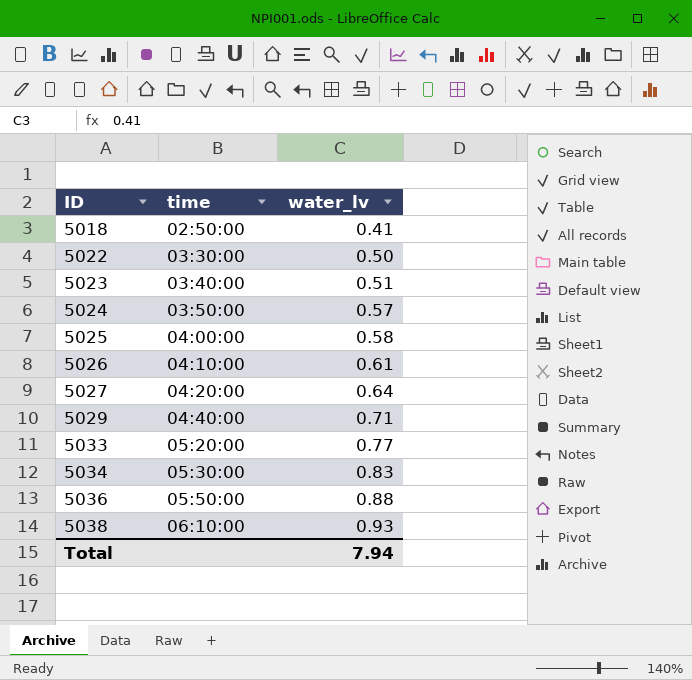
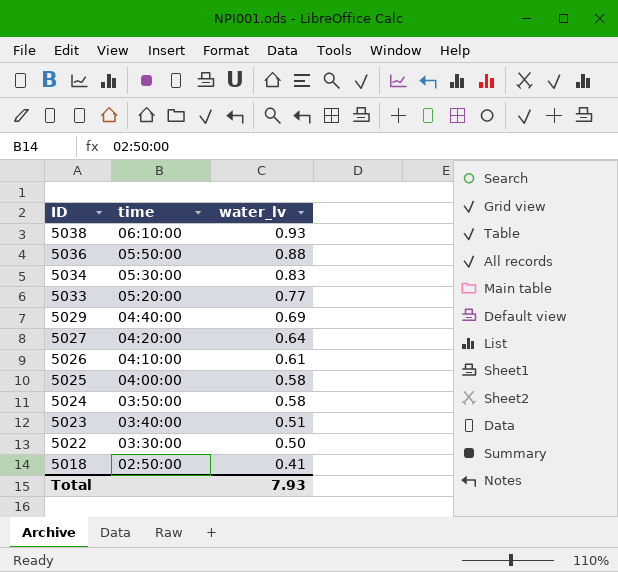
row order: ID ascending -> ID descending
5029 | water_lv: 0.71 -> 0.69
5024 | water_lv: 0.57 -> 0.58
Total | water_lv: 7.94 -> 7.93

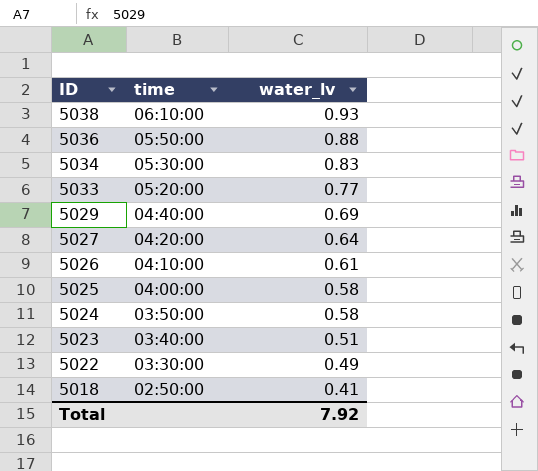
5022 | water_lv: 0.50 -> 0.49
Total | water_lv: 7.93 -> 7.92

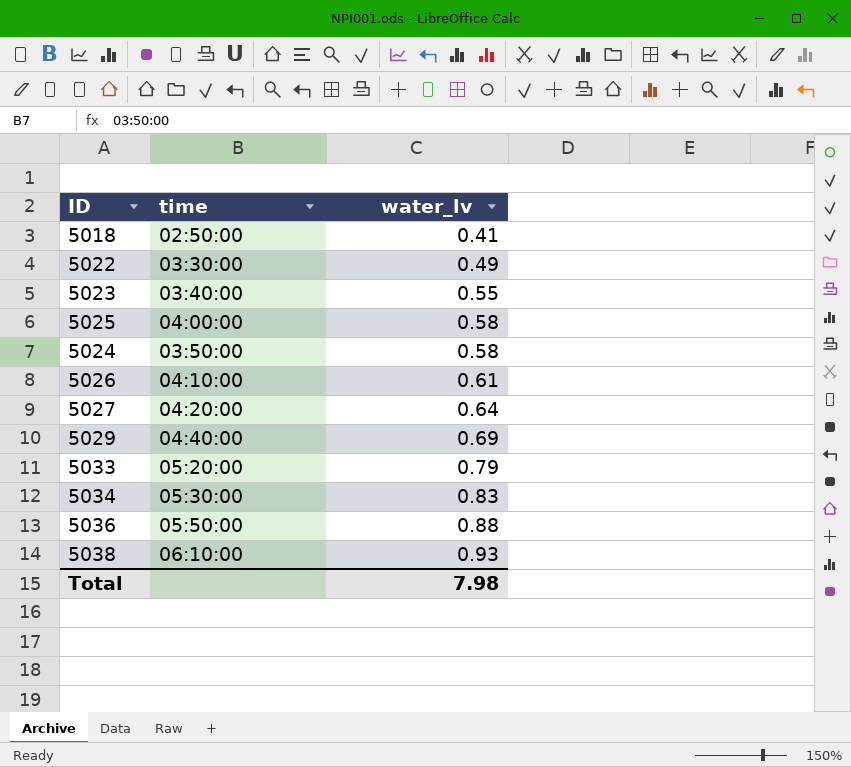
row order: ID descending -> water_lv ascending
5023 | water_lv: 0.51 -> 0.55
5033 | water_lv: 0.77 -> 0.79
Total | water_lv: 7.92 -> 7.98

